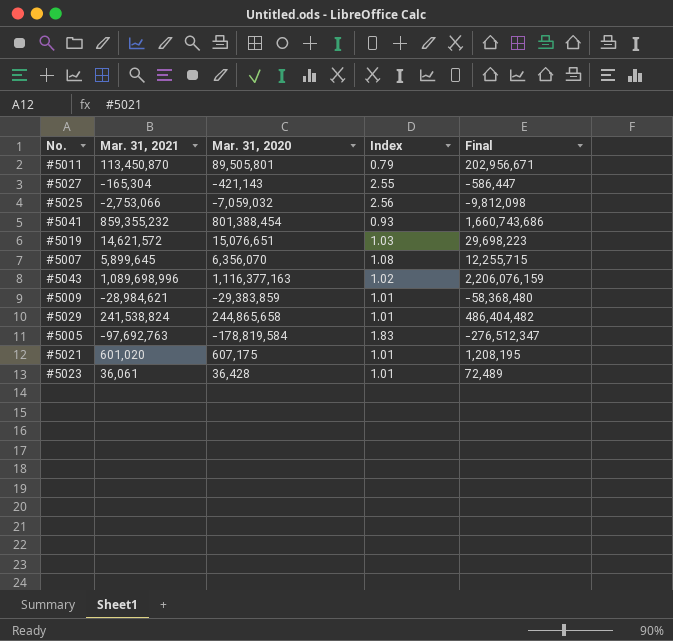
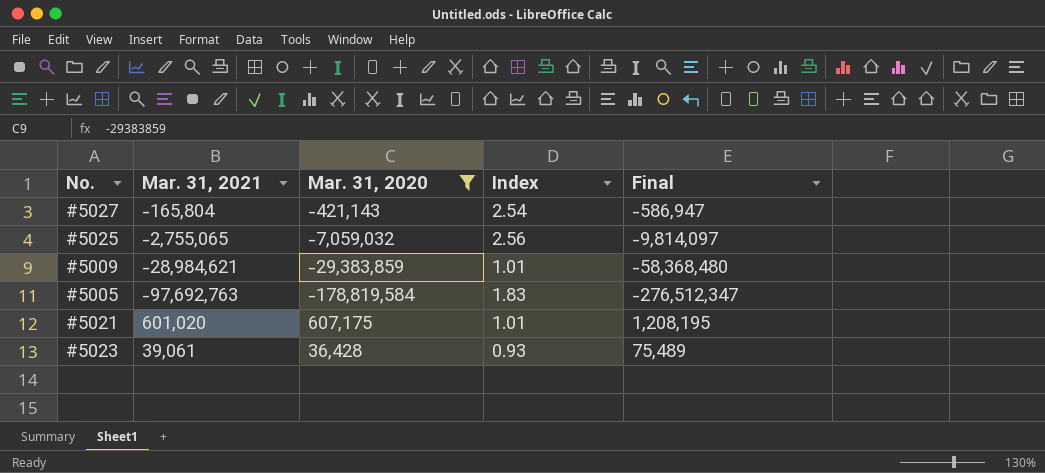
filter: none -> Mar. 31, 2020 <= 607,175
#5027 | Mar. 31, 2021: -165,304 -> -165,804
#5027 | Index: 2.55 -> 2.54
#5027 | Final: -586,447 -> -586,947
#5025 | Mar. 31, 2021: -2,753,066 -> -2,755,065
#5025 | Final: -9,812,098 -> -9,814,097
#5023 | Mar. 31, 2021: 36,061 -> 39,061
#5023 | Index: 1.01 -> 0.93
#5023 | Final: 72,489 -> 75,489

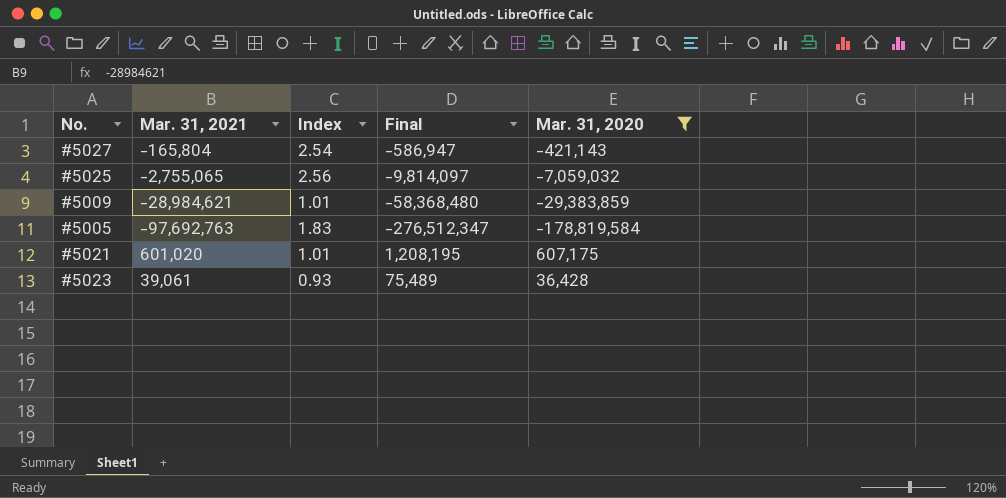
column Mar. 31, 2020 | position: 3 -> 5

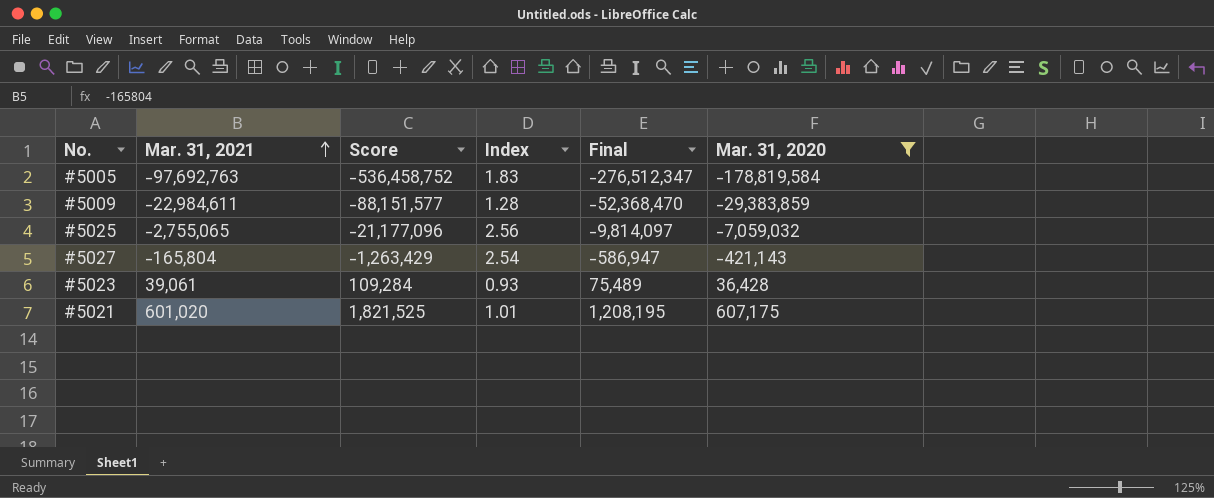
row order: none -> Mar. 31, 2021 ascending
column Score | formula: none -> [Mar. 31, 2020] * 3
#5009 | Mar. 31, 2021: -28,984,621 -> -22,984,611
#5009 | Index: 1.01 -> 1.28
#5009 | Final: -58,368,480 -> -52,368,470

